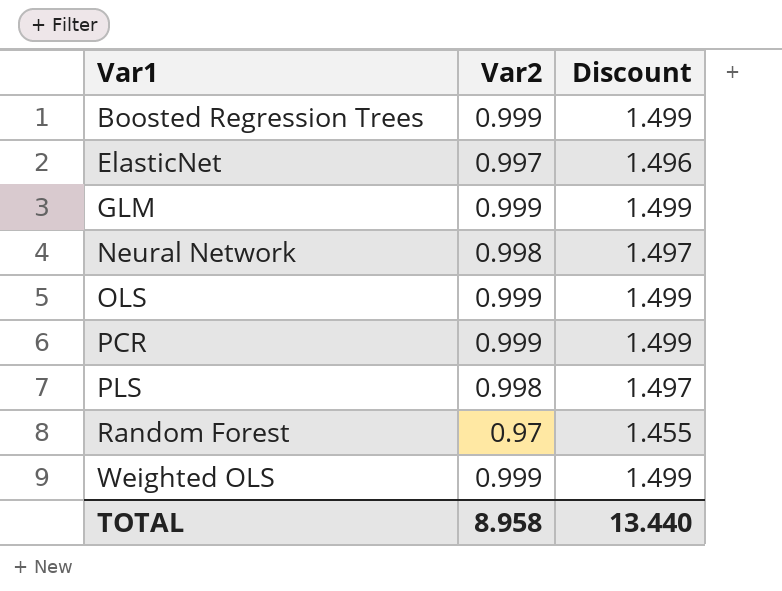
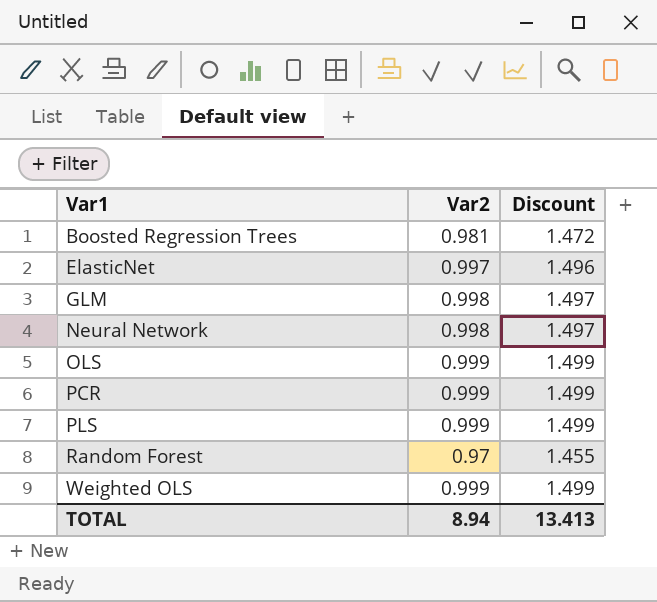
Boosted Regression Trees | Var2: 0.999 -> 0.981
Boosted Regression Trees | Discount: 1.499 -> 1.472
GLM | Var2: 0.999 -> 0.998
GLM | Discount: 1.499 -> 1.497
PLS | Var2: 0.998 -> 0.999
PLS | Discount: 1.497 -> 1.499
TOTAL | Var2: 8.958 -> 8.94
TOTAL | Discount: 13.440 -> 13.413

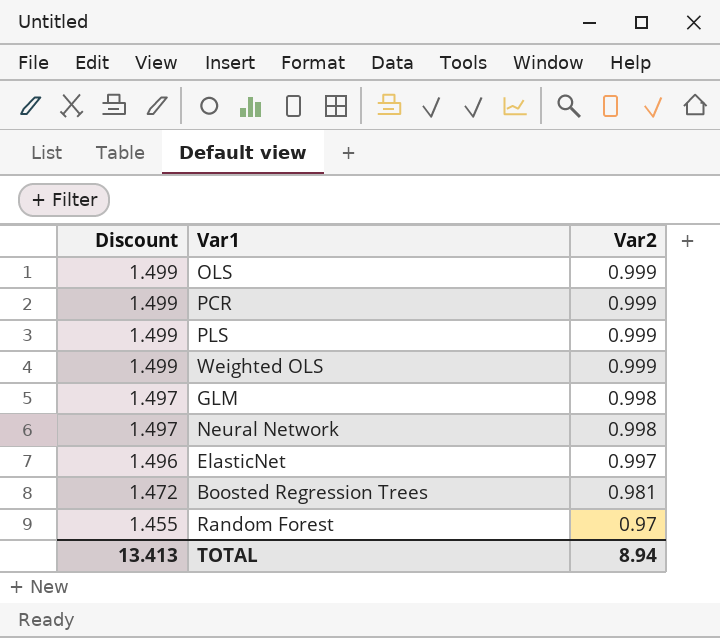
row order: Var1 ascending -> Discount descending
column Discount | position: 3 -> 1

